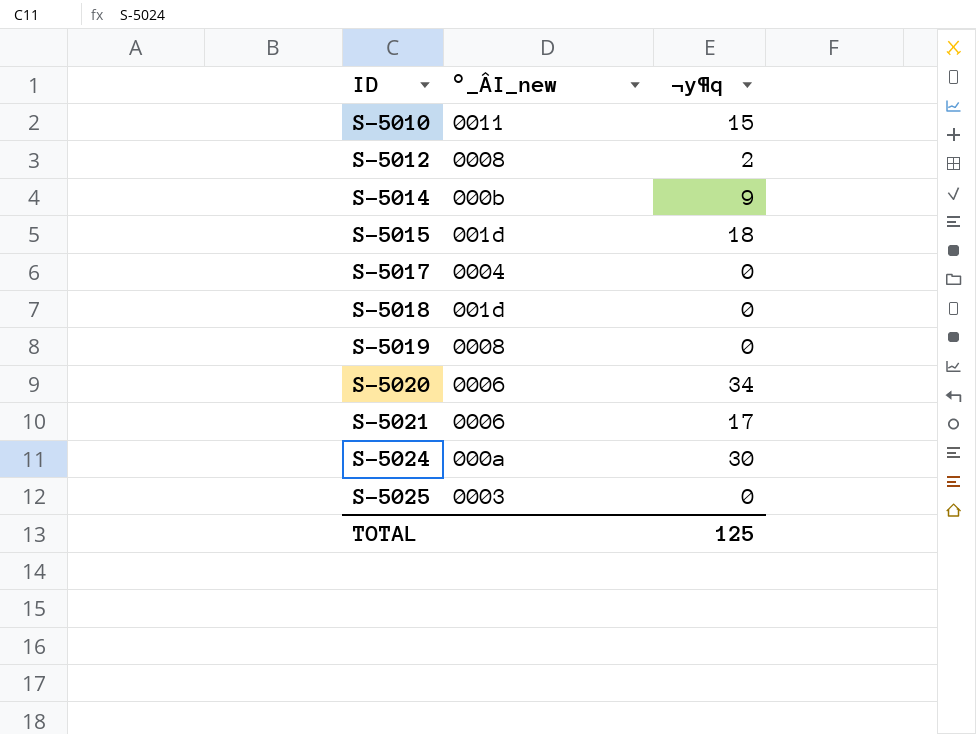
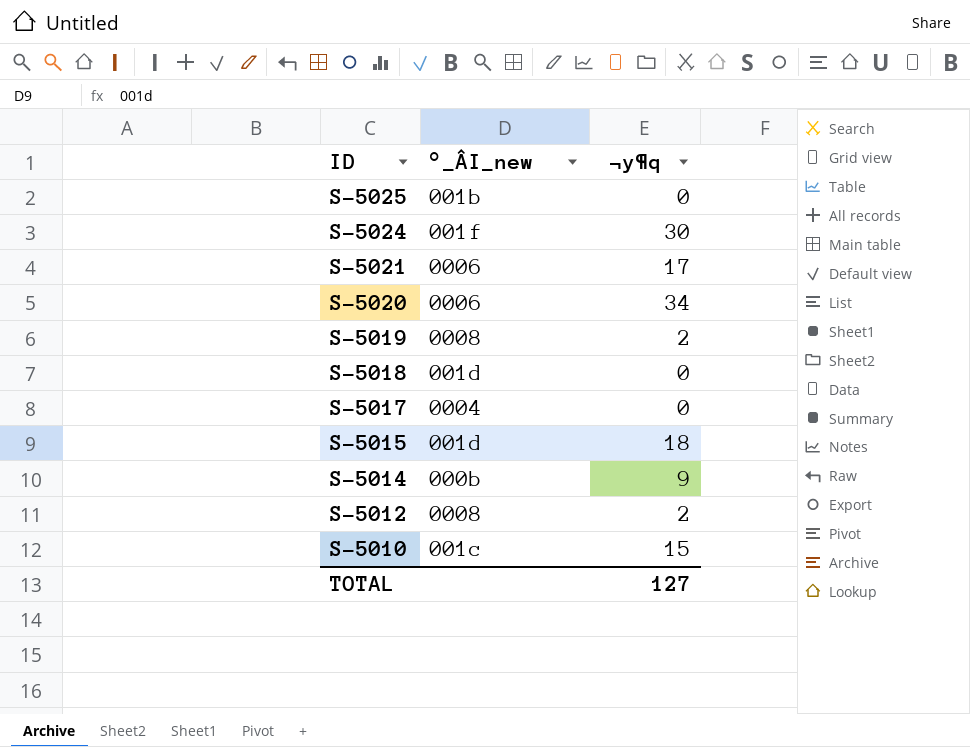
row order: ID ascending -> ID descending
S-5025 | °_ÂI_new: 0003 -> 001b
S-5024 | °_ÂI_new: 000a -> 001f
S-5019 | ¬y¶q: 0 -> 2
S-5010 | °_ÂI_new: 0011 -> 001c
TOTAL | ¬y¶q: 125 -> 127

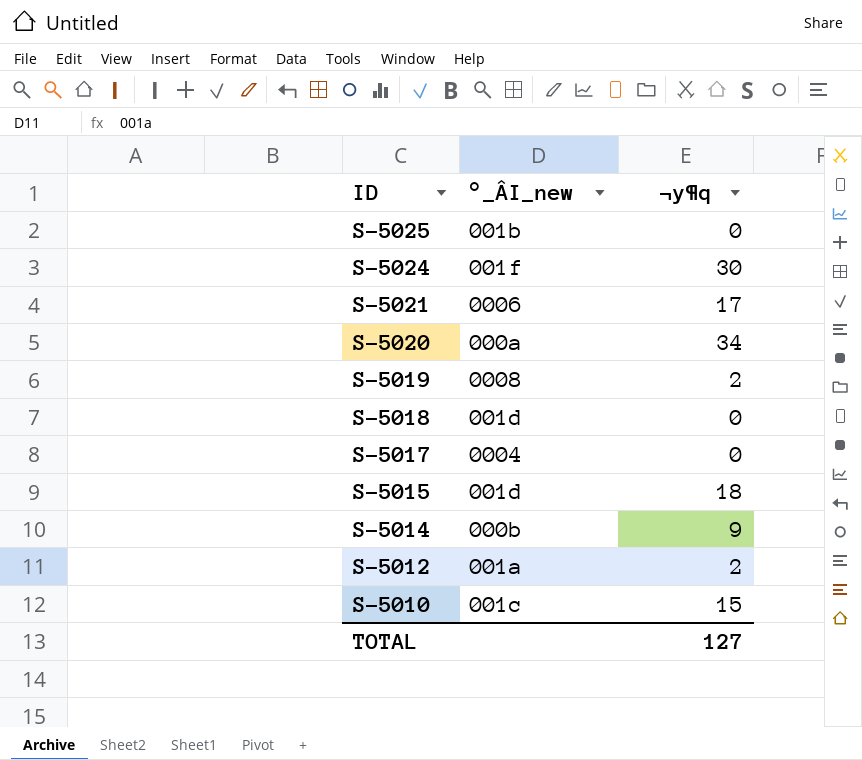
S-5020 | °_ÂI_new: 0006 -> 000a
S-5012 | °_ÂI_new: 0008 -> 001a

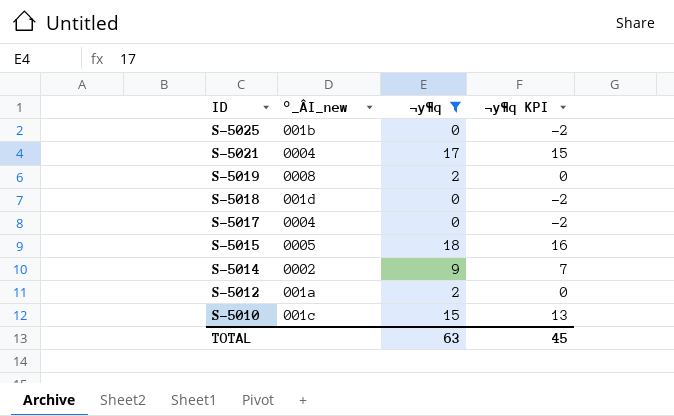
filter: none -> ¬y¶q <= 18
column ¬y¶q KPI | formula: none -> [¬y¶q] - 2
S-5021 | °_ÂI_new: 0006 -> 0004
S-5015 | °_ÂI_new: 001d -> 0005
S-5014 | °_ÂI_new: 000b -> 0002
TOTAL | ¬y¶q: 127 -> 63

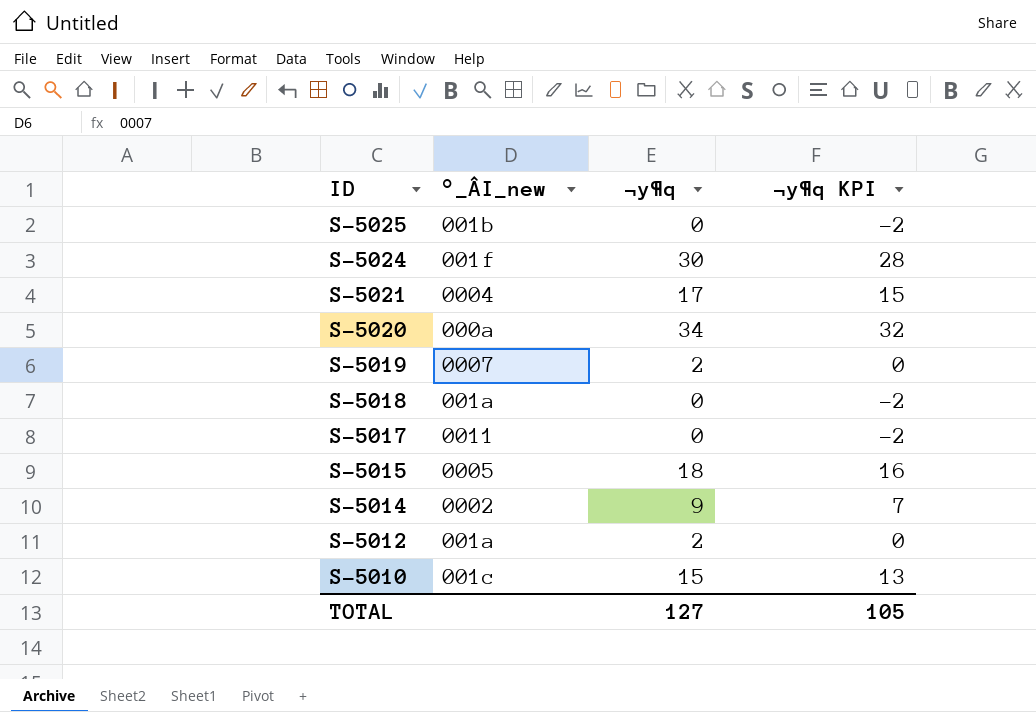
filter: ¬y¶q <= 18 -> none
S-5019 | °_ÂI_new: 0008 -> 0007
S-5018 | °_ÂI_new: 001d -> 001a
S-5017 | °_ÂI_new: 0004 -> 0011
TOTAL | ¬y¶q: 63 -> 127
TOTAL | ¬y¶q KPI: 45 -> 105

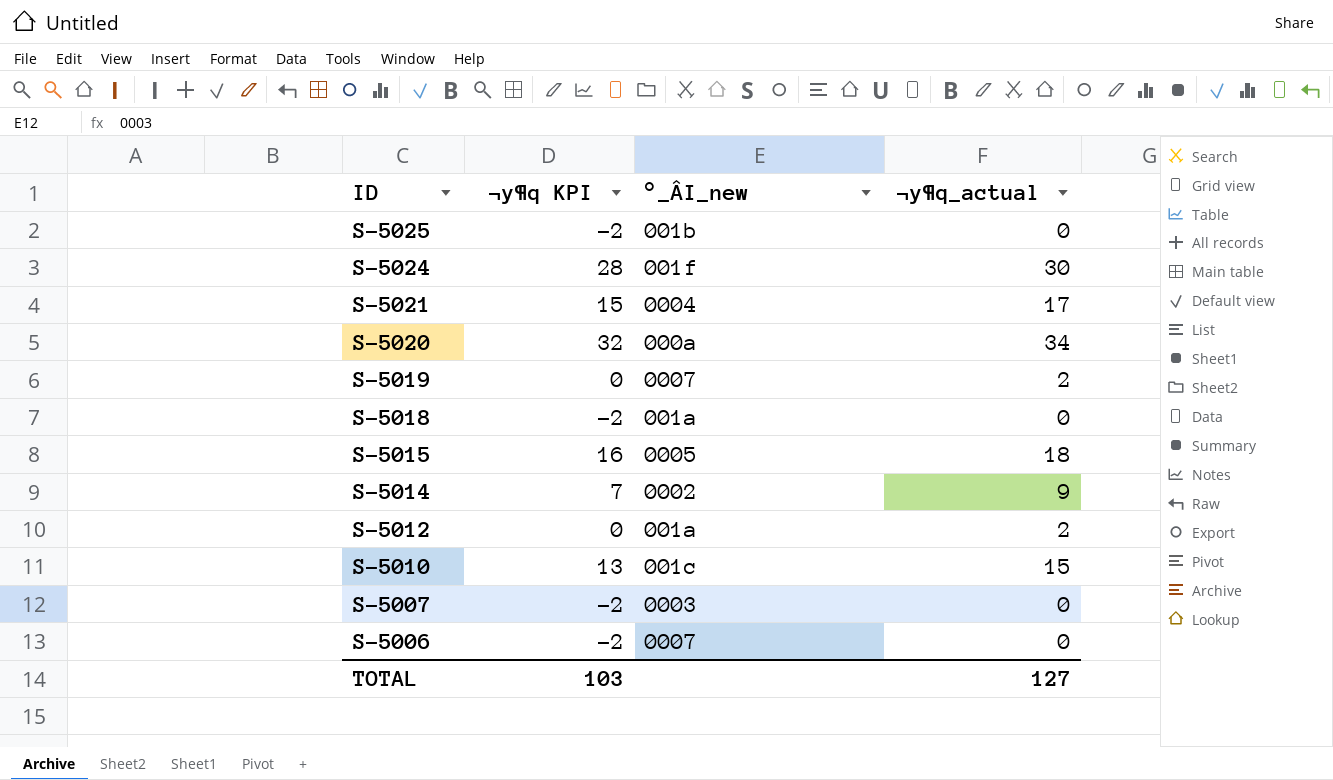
column ¬y¶q KPI | position: 4 -> 2
column name: ¬y¶q -> ¬y¶q_actual
row S-5017: 0011 | 0 | -2 -> none
row S-5007: none -> -2 | 0003 | 0
row S-5006: none -> -2 | 0007 | 0
TOTAL | ¬y¶q KPI: 105 -> 103

